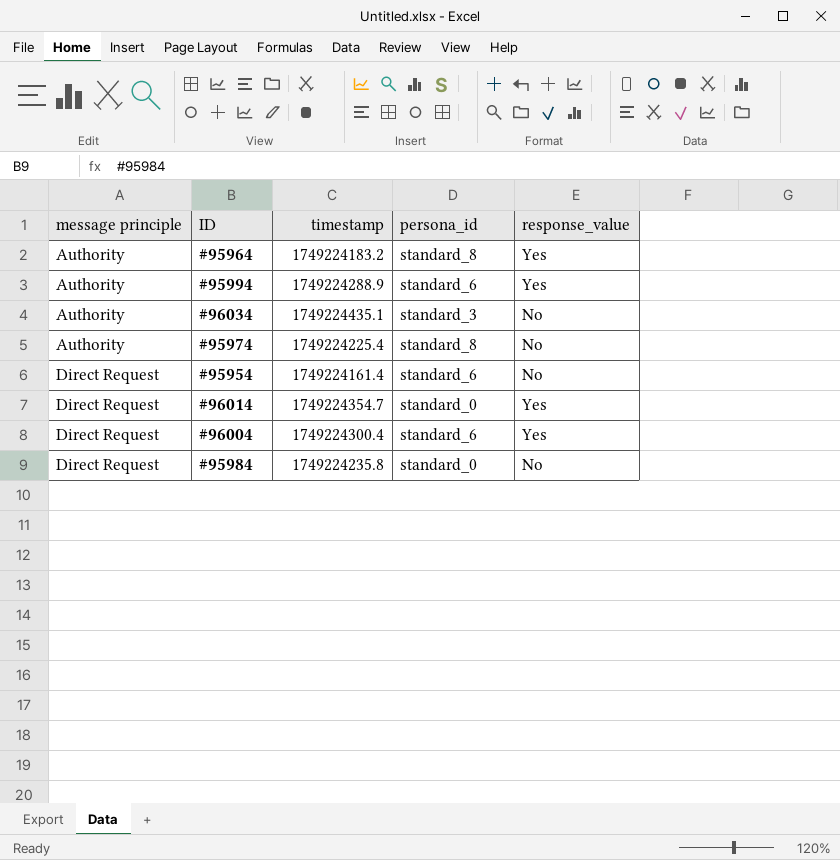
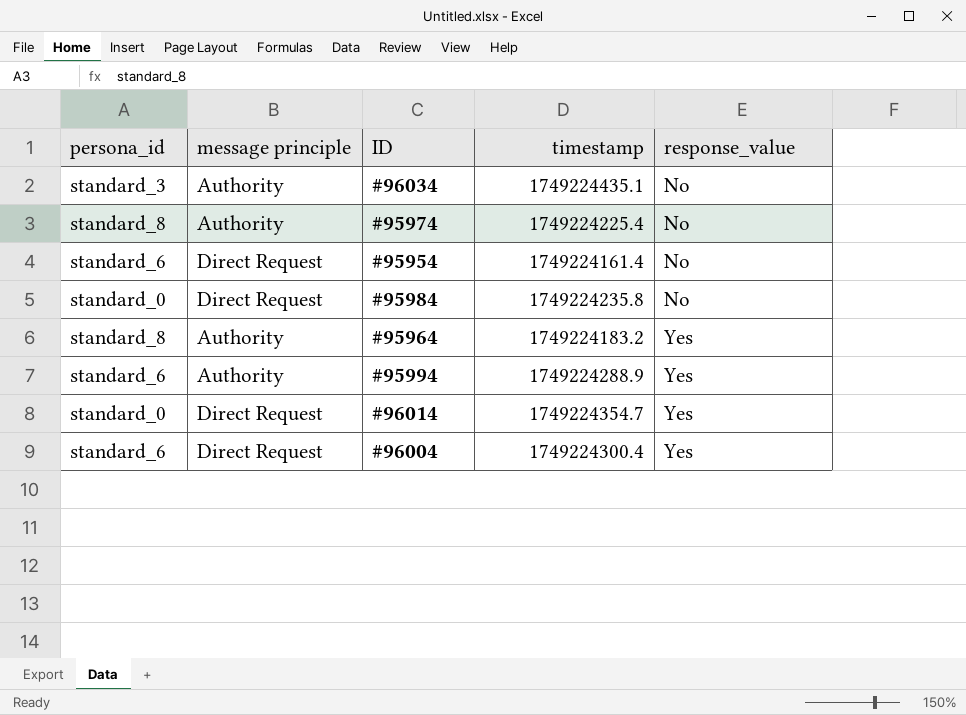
row order: message principle ascending -> response_value ascending
column persona_id | position: 4 -> 1

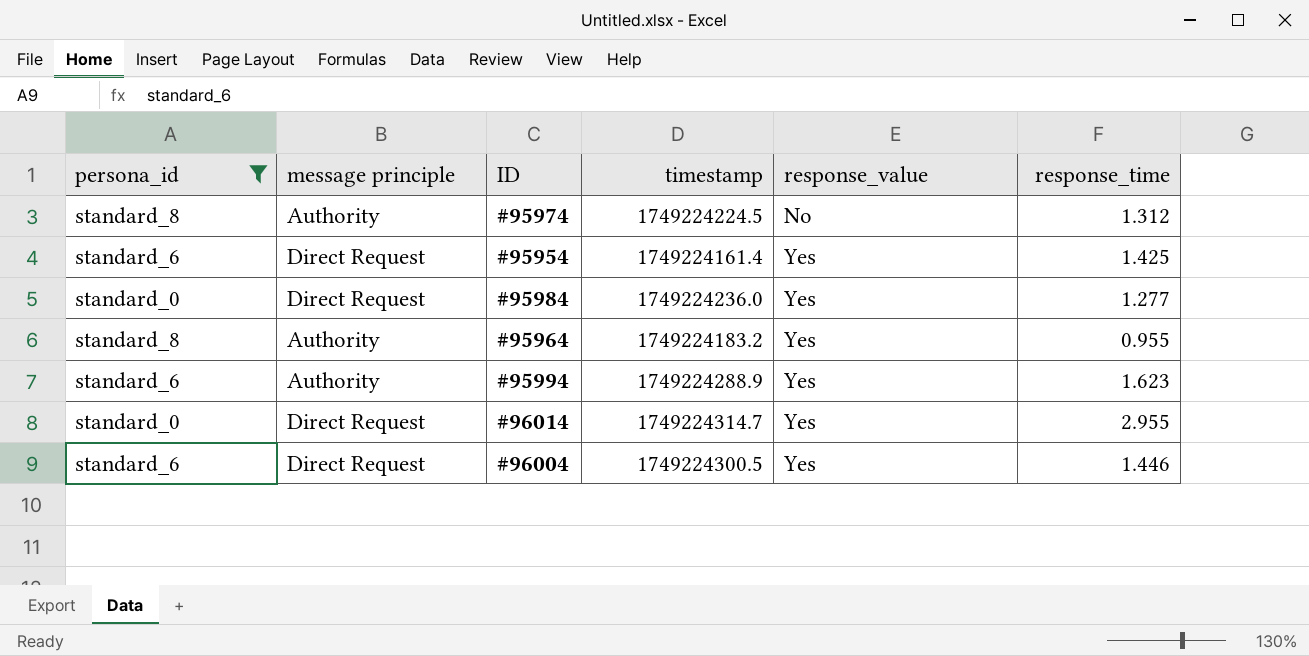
filter: none -> persona_id != standard_3
column response_time | position: none -> 6
#95974 | timestamp: 1749224225.4 -> 1749224224.5
#95954 | response_value: No -> Yes
#95984 | timestamp: 1749224235.8 -> 1749224236.0
#95984 | response_value: No -> Yes
#96014 | timestamp: 1749224354.7 -> 1749224314.7
#96004 | timestamp: 1749224300.4 -> 1749224300.5

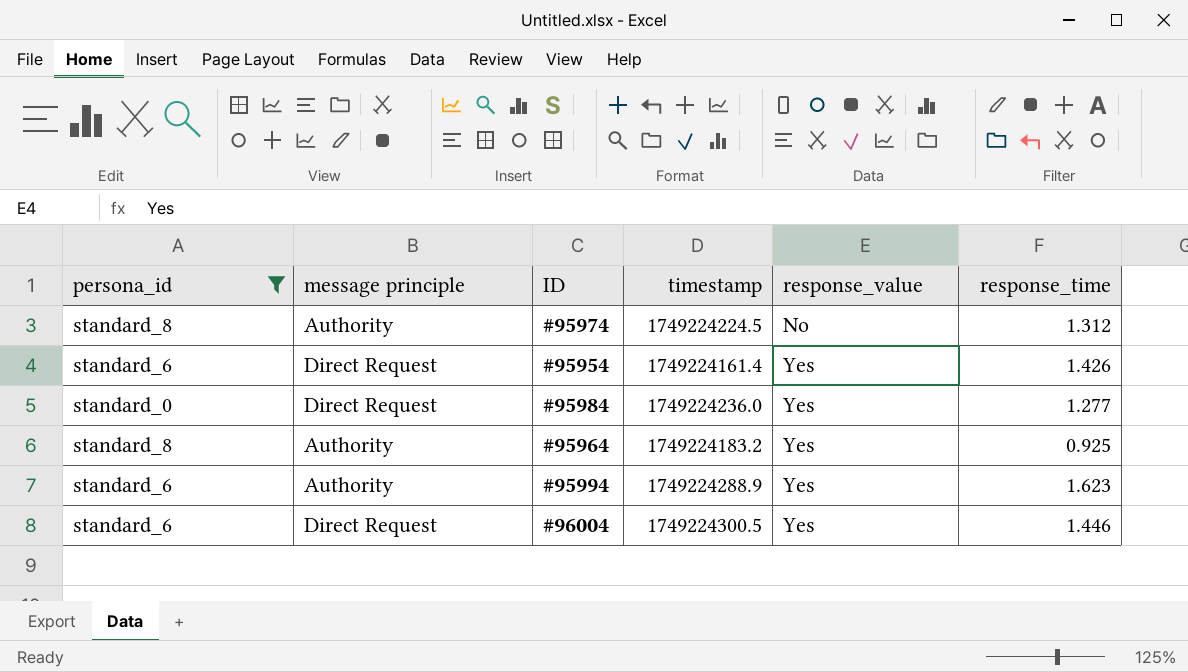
row #96014: standard_0 | Direct Request | 1749224314.7 | Yes | 2.955 -> none
#95954 | response_time: 1.425 -> 1.426
#95964 | response_time: 0.955 -> 0.925

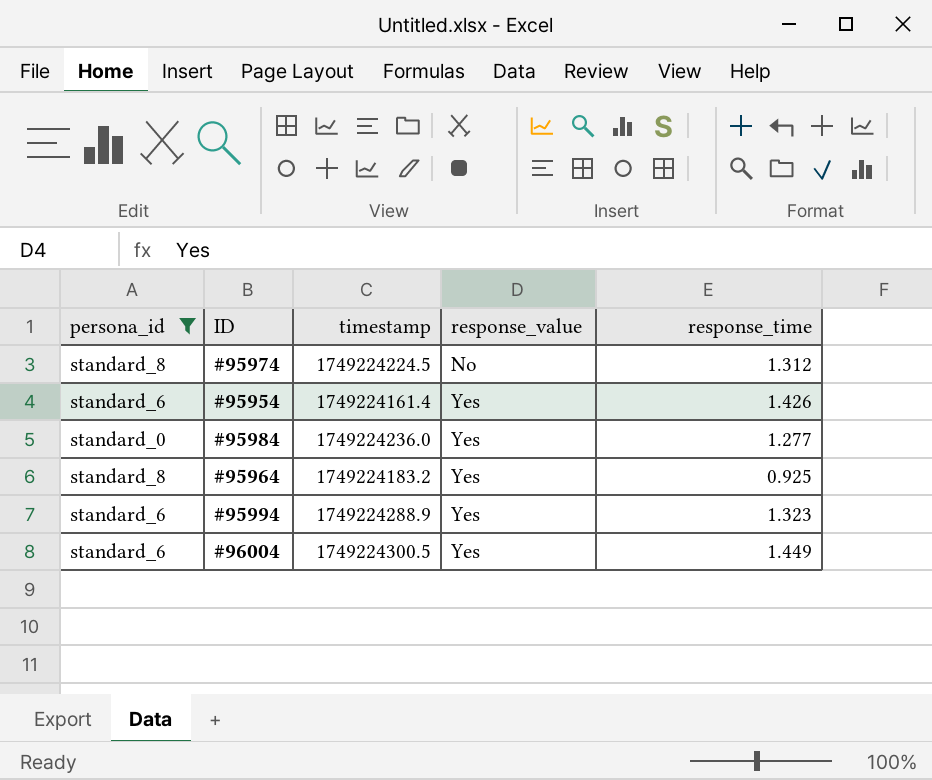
column message principle | position: 2 -> none
#95994 | response_time: 1.623 -> 1.323
#96004 | response_time: 1.446 -> 1.449

